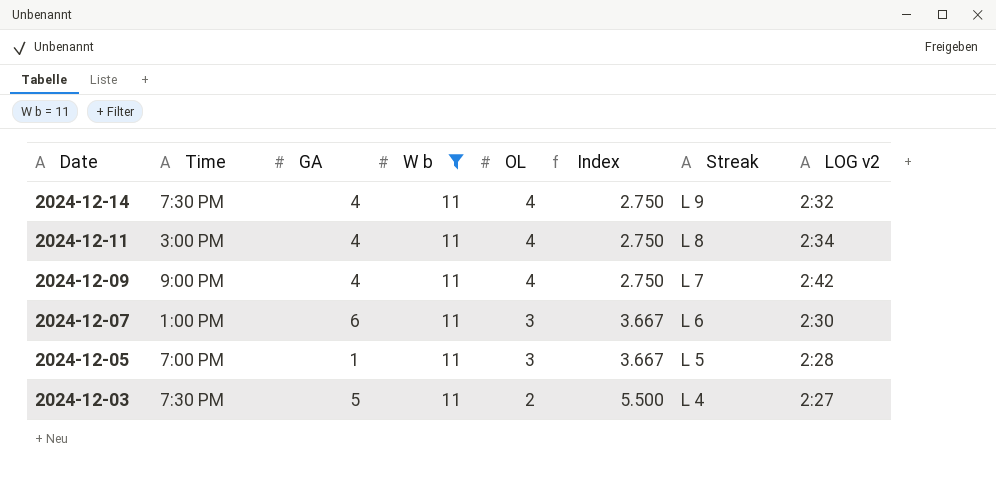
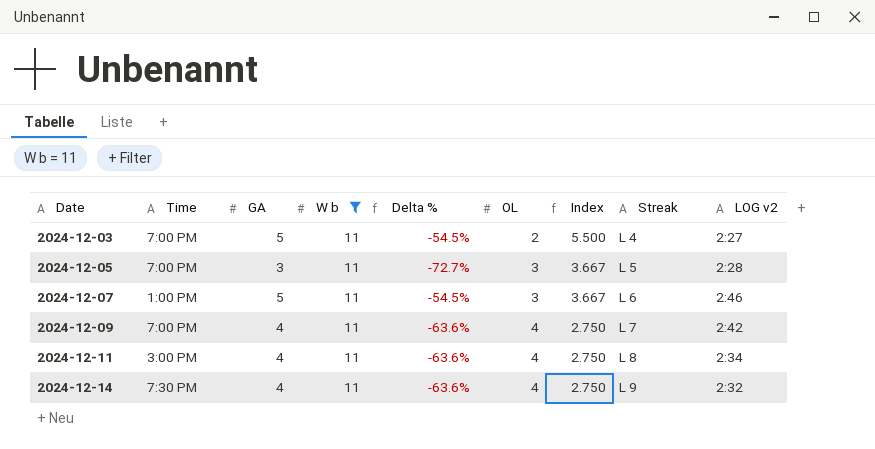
row order: Date descending -> Date ascending
column Delta % | formula: none -> ([GA] - [W b]) / [W b]
2024-12-03 | Time: 7:30 PM -> 7:00 PM
2024-12-05 | GA: 1 -> 3
2024-12-07 | GA: 6 -> 5
2024-12-07 | LOG v2: 2:30 -> 2:46
2024-12-09 | Time: 9:00 PM -> 7:00 PM

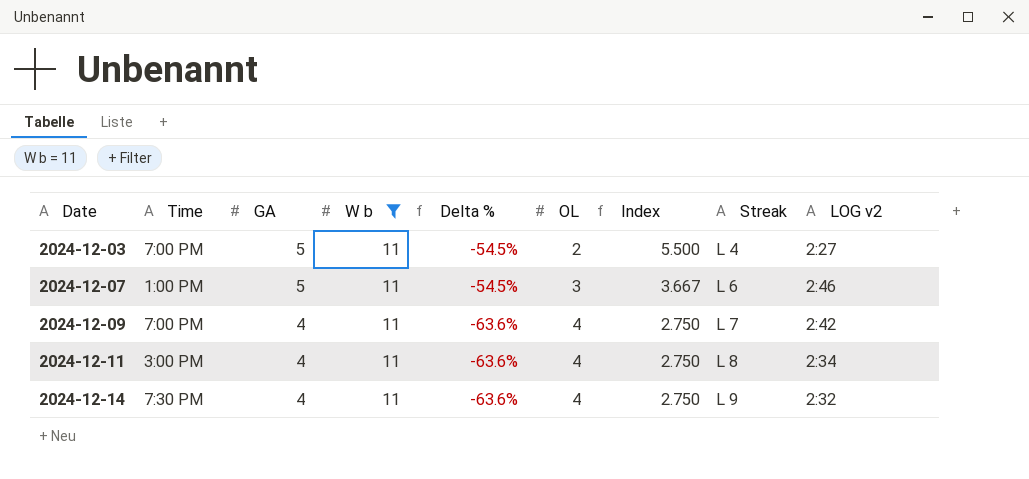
row 2024-12-05: 7:00 PM | 3 | 11 | -72.7% | 3 | 3.667 | L 5 | 2:28 -> none

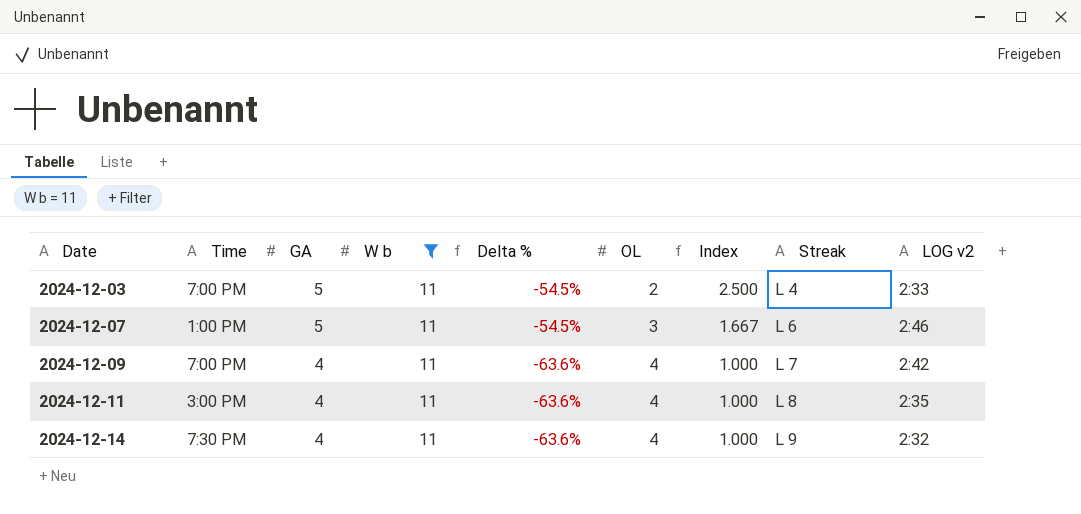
column Index | formula: [W b] / [OL] -> [GA] / [OL]
2024-12-03 | LOG v2: 2:27 -> 2:33
2024-12-11 | LOG v2: 2:34 -> 2:35

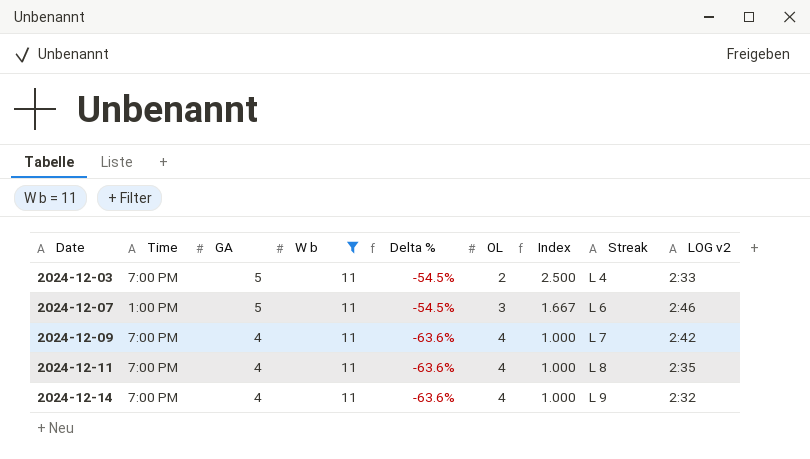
2024-12-11 | Time: 3:00 PM -> 7:00 PM
2024-12-14 | Time: 7:30 PM -> 7:00 PM

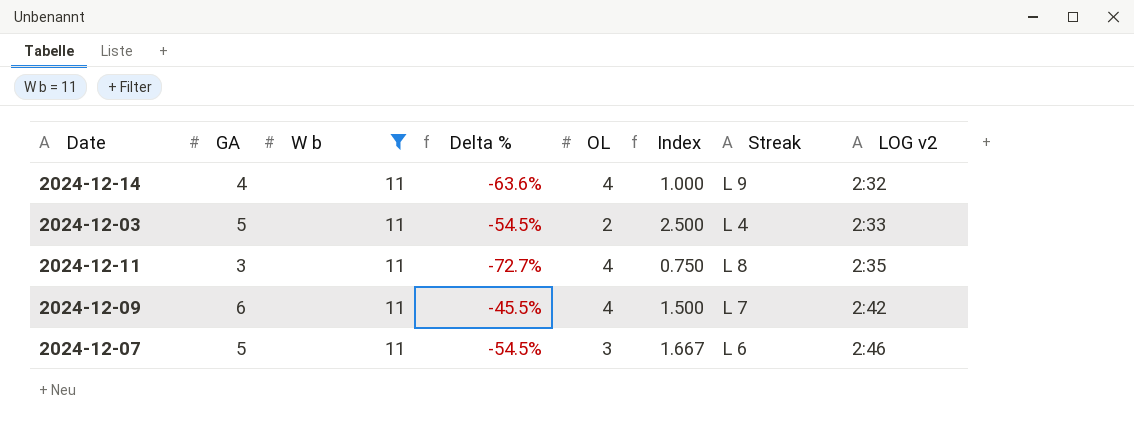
row order: Date ascending -> LOG v2 ascending
column Time | position: 2 -> none
2024-12-11 | GA: 4 -> 3
2024-12-11 | Delta %: -63.6% -> -72.7%
2024-12-11 | Index: 1.000 -> 0.750
2024-12-09 | GA: 4 -> 6
2024-12-09 | Delta %: -63.6% -> -45.5%
2024-12-09 | Index: 1.000 -> 1.500

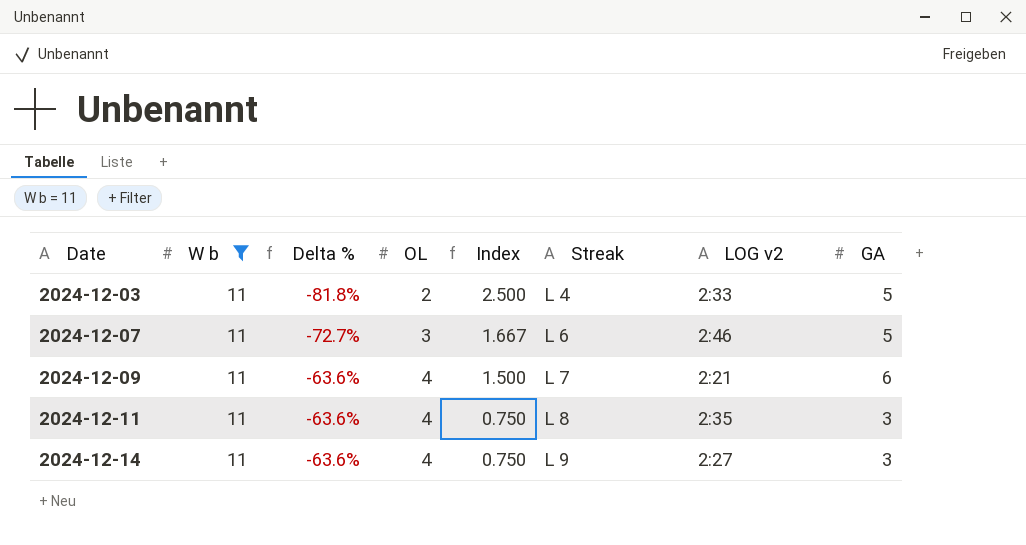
row order: LOG v2 ascending -> Date ascending
column Delta % | formula: ([GA] - [W b]) / [W b] -> ([OL] - [W b]) / [W b]
column GA | position: 2 -> 8
2024-12-09 | LOG v2: 2:42 -> 2:21
2024-12-14 | Index: 1.000 -> 0.750
2024-12-14 | LOG v2: 2:32 -> 2:27
2024-12-14 | GA: 4 -> 3

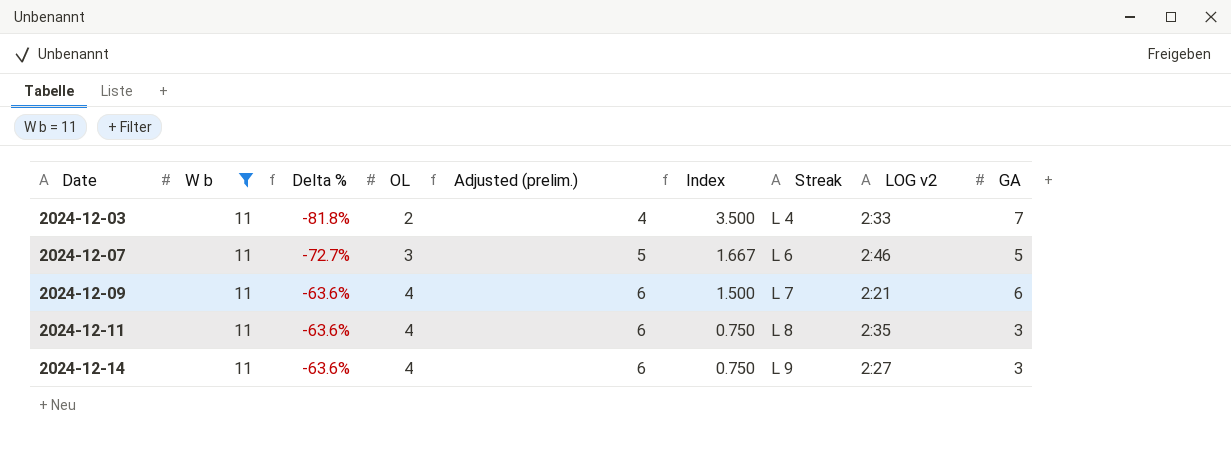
column Adjusted (prelim.) | formula: none -> [OL] + 2
2024-12-03 | Index: 2.500 -> 3.500
2024-12-03 | GA: 5 -> 7

